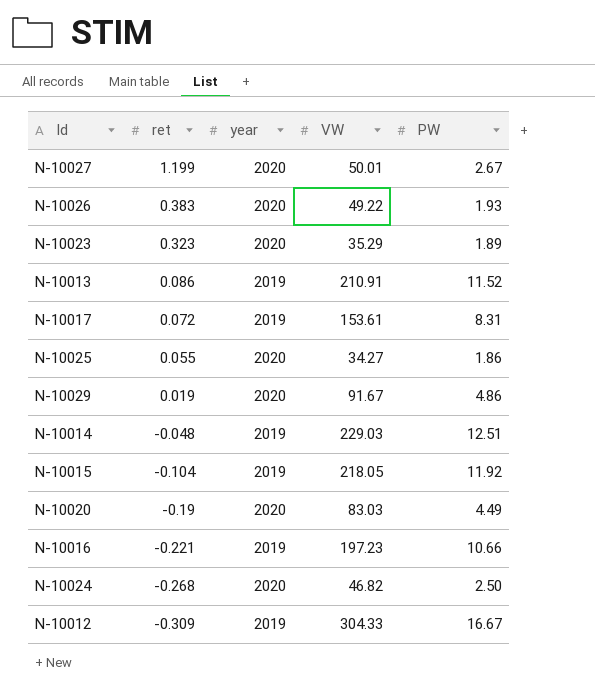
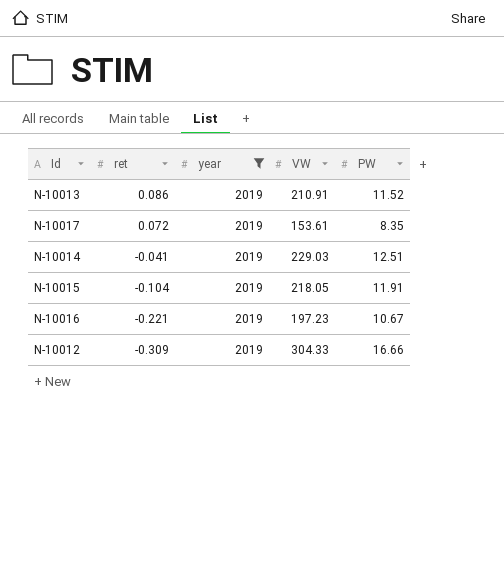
filter: none -> year = 2019
N-10017 | PW: 8.31 -> 8.35
N-10014 | ret: -0.048 -> -0.041
N-10015 | PW: 11.92 -> 11.91
N-10016 | PW: 10.66 -> 10.67
N-10012 | PW: 16.67 -> 16.66

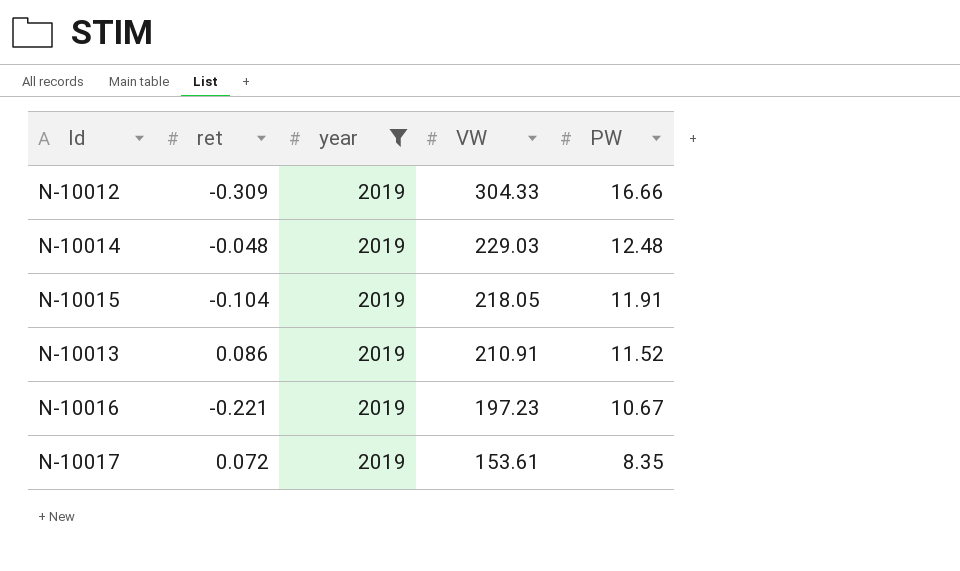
row order: ret descending -> VW descending
N-10014 | ret: -0.041 -> -0.048
N-10014 | PW: 12.51 -> 12.48

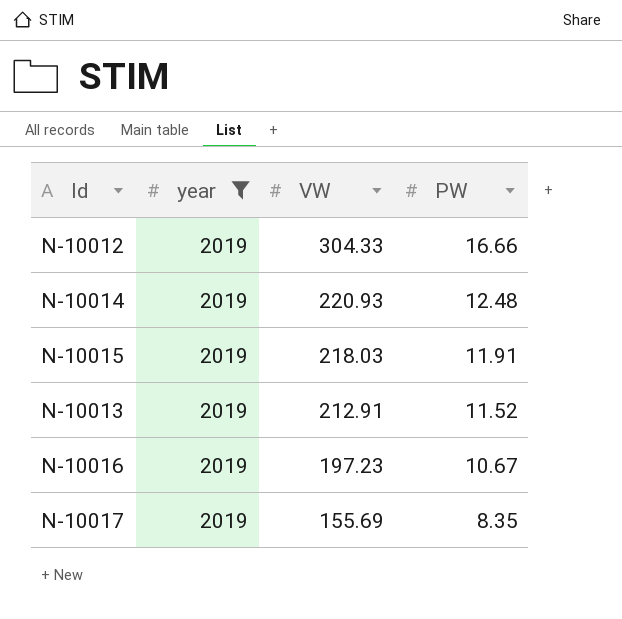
column ret | position: 2 -> none
N-10014 | VW: 229.03 -> 220.93
N-10015 | VW: 218.05 -> 218.03
N-10013 | VW: 210.91 -> 212.91
N-10017 | VW: 153.61 -> 155.69

